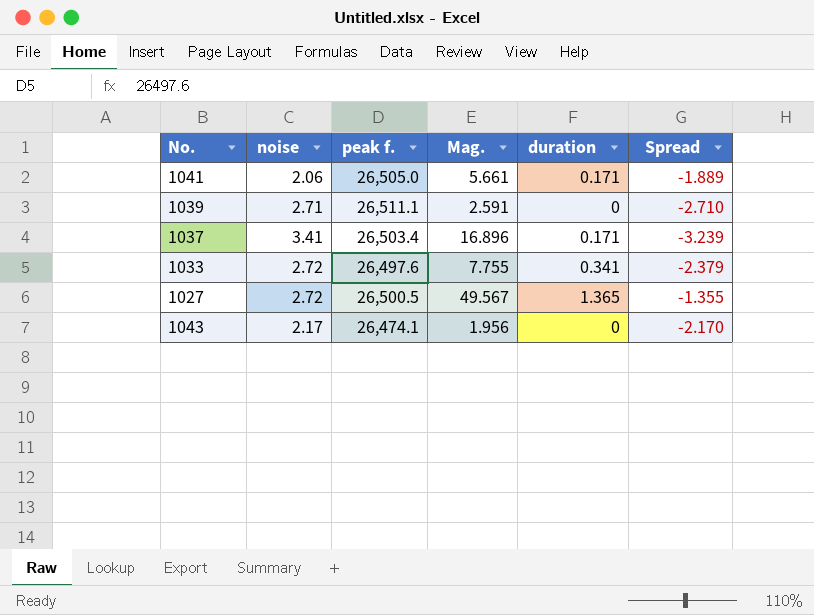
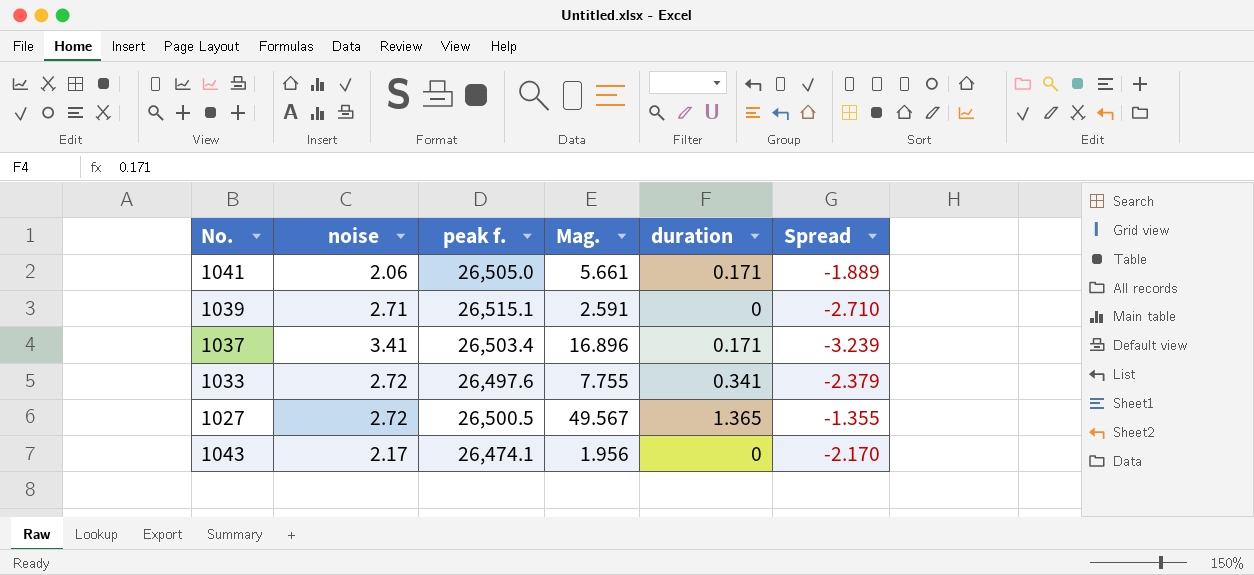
1039 | peak f.: 26,511.1 -> 26,515.1

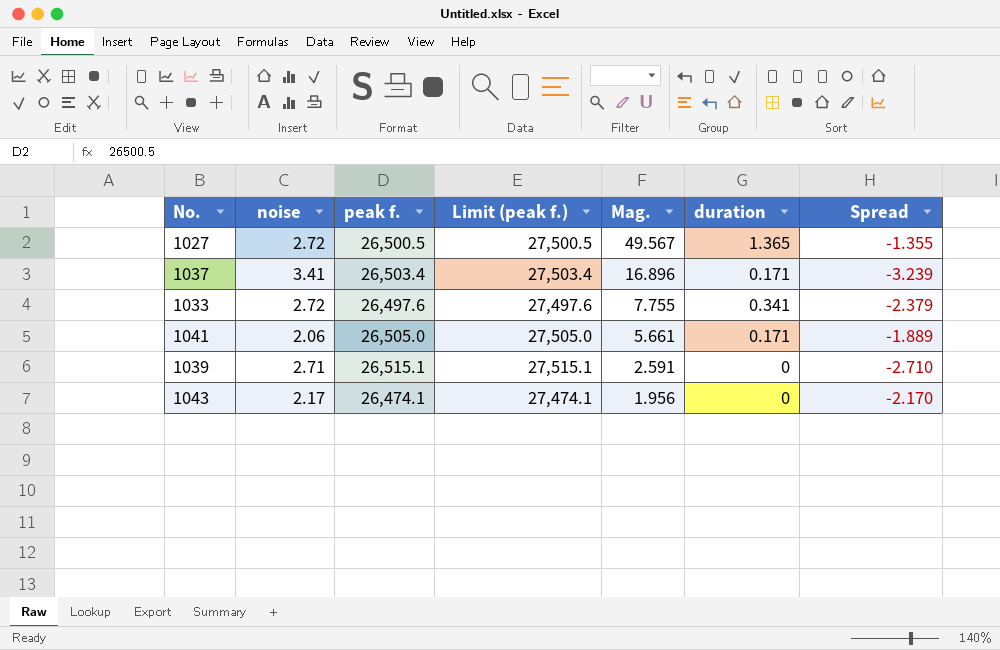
row order: none -> Mag. descending
column Limit (peak f.) | formula: none -> [peak f.] + 1000

